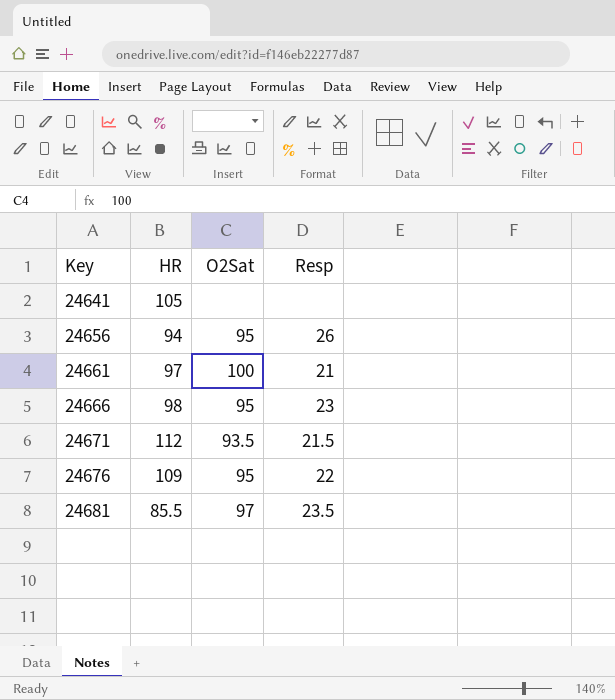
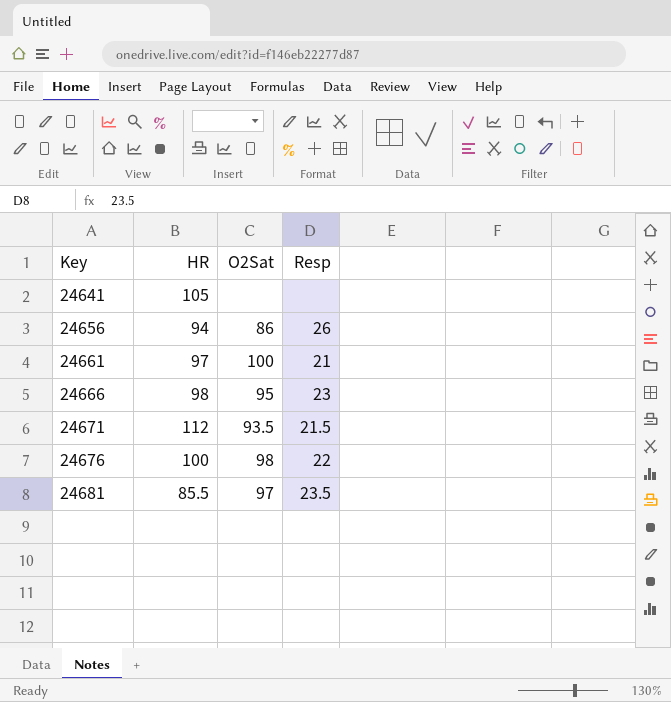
24656 | O2Sat: 95 -> 86
24676 | HR: 109 -> 100
24676 | O2Sat: 95 -> 98

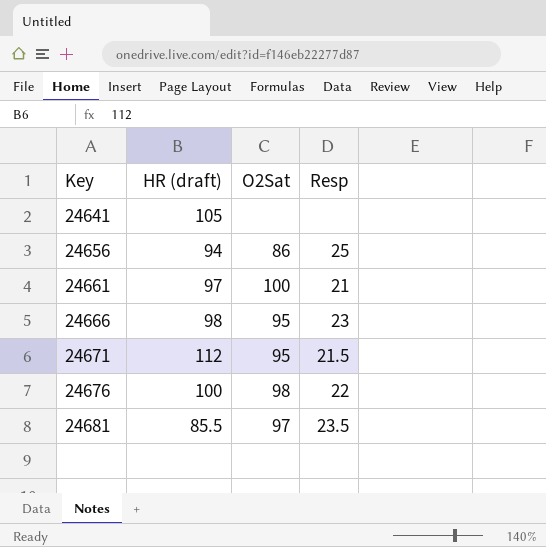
column name: HR -> HR (draft)
24656 | Resp: 26 -> 25
24671 | O2Sat: 93.5 -> 95

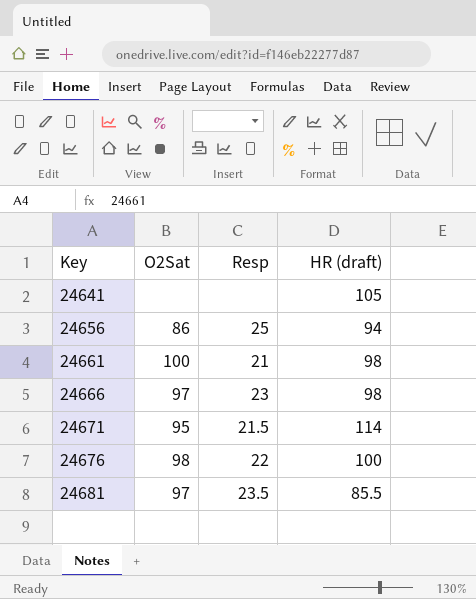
column HR (draft) | position: 2 -> 4
24661 | HR (draft): 97 -> 98
24666 | O2Sat: 95 -> 97
24671 | HR (draft): 112 -> 114

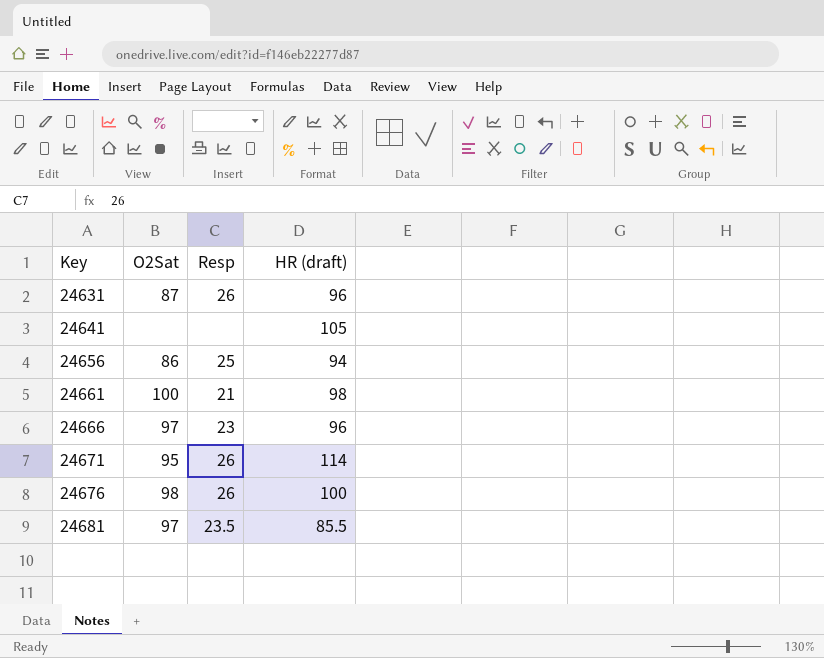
row 24631: none -> 87 | 26 | 96
24666 | HR (draft): 98 -> 96
24671 | Resp: 21.5 -> 26
24676 | Resp: 22 -> 26

